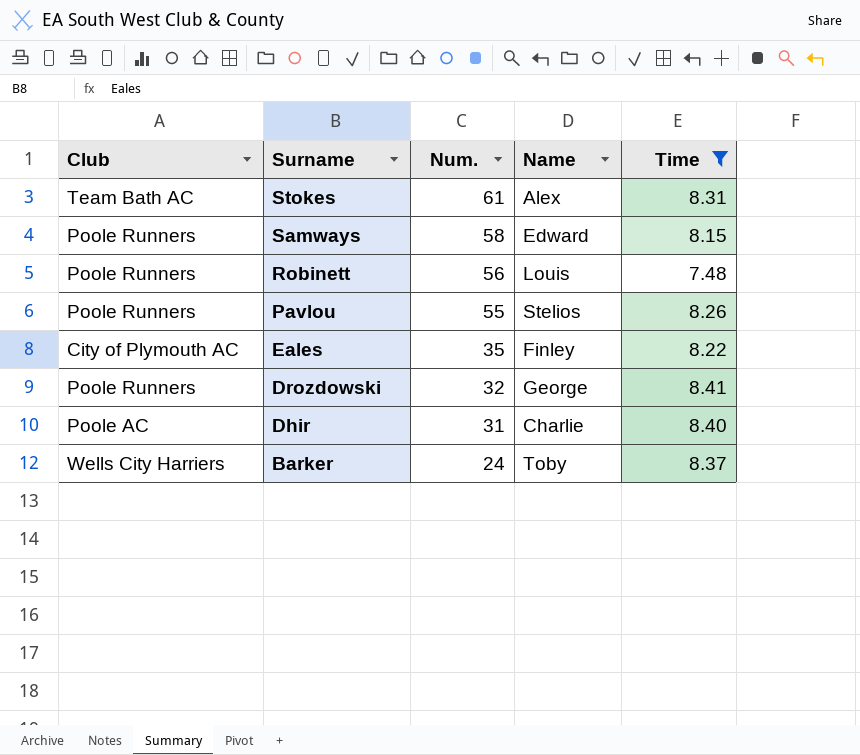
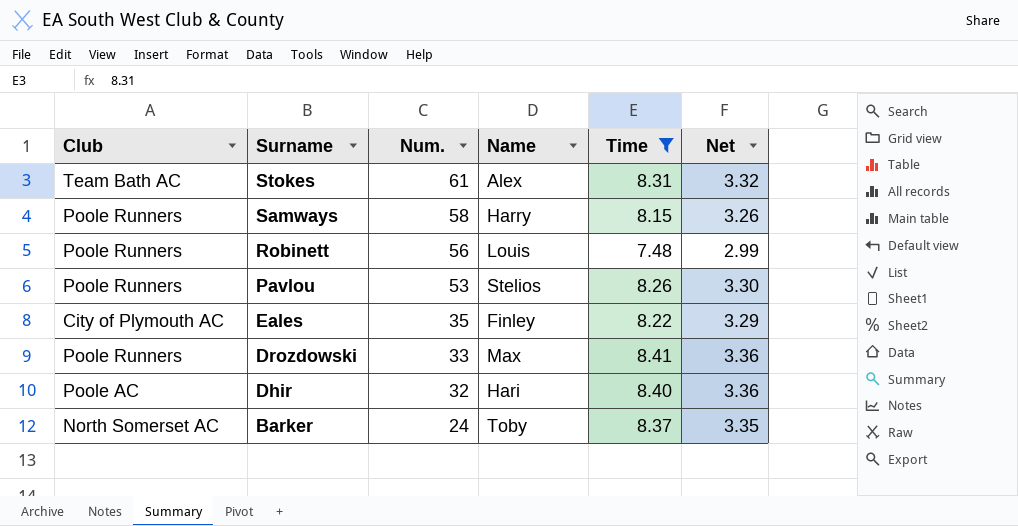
column Net | formula: none -> [Time] * 0.4
Samways | Name: Edward -> Harry
Pavlou | Num.: 55 -> 53
Drozdowski | Num.: 32 -> 33
Drozdowski | Name: George -> Max
Dhir | Num.: 31 -> 32
Dhir | Name: Charlie -> Hari
Barker | Club: Wells City Harriers -> North Somerset AC

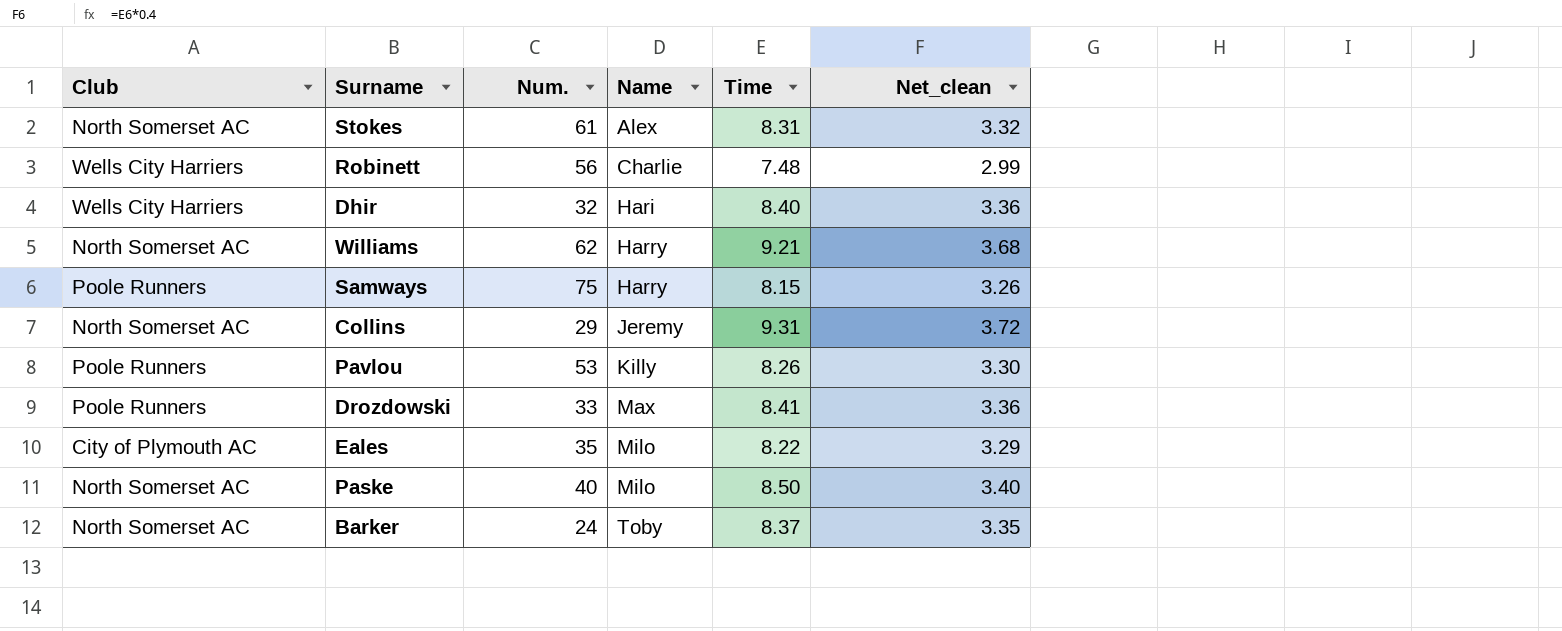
filter: Time <= 8.41 -> none
row order: Surname descending -> Name ascending
column name: Net -> Net_clean
Stokes | Club: Team Bath AC -> North Somerset AC
Robinett | Club: Poole Runners -> Wells City Harriers
Robinett | Name: Louis -> Charlie
Dhir | Club: Poole AC -> Wells City Harriers
Samways | Num.: 58 -> 75
Pavlou | Name: Stelios -> Killy
Eales | Name: Finley -> Milo

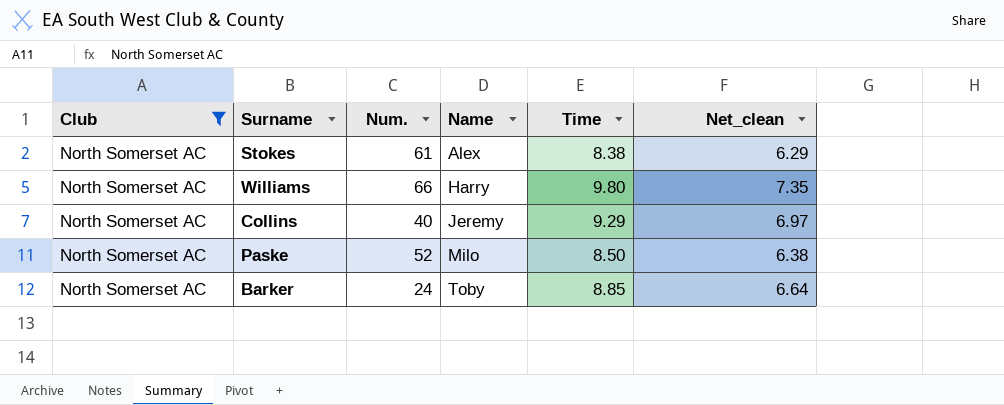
filter: none -> Club = North Somerset AC
column Net_clean | formula: [Time] * 0.4 -> [Time] * 0.75
Stokes | Time: 8.31 -> 8.38
Williams | Num.: 62 -> 66
Williams | Time: 9.21 -> 9.80
Collins | Num.: 29 -> 40
Collins | Time: 9.31 -> 9.29
Paske | Num.: 40 -> 52
Barker | Time: 8.37 -> 8.85

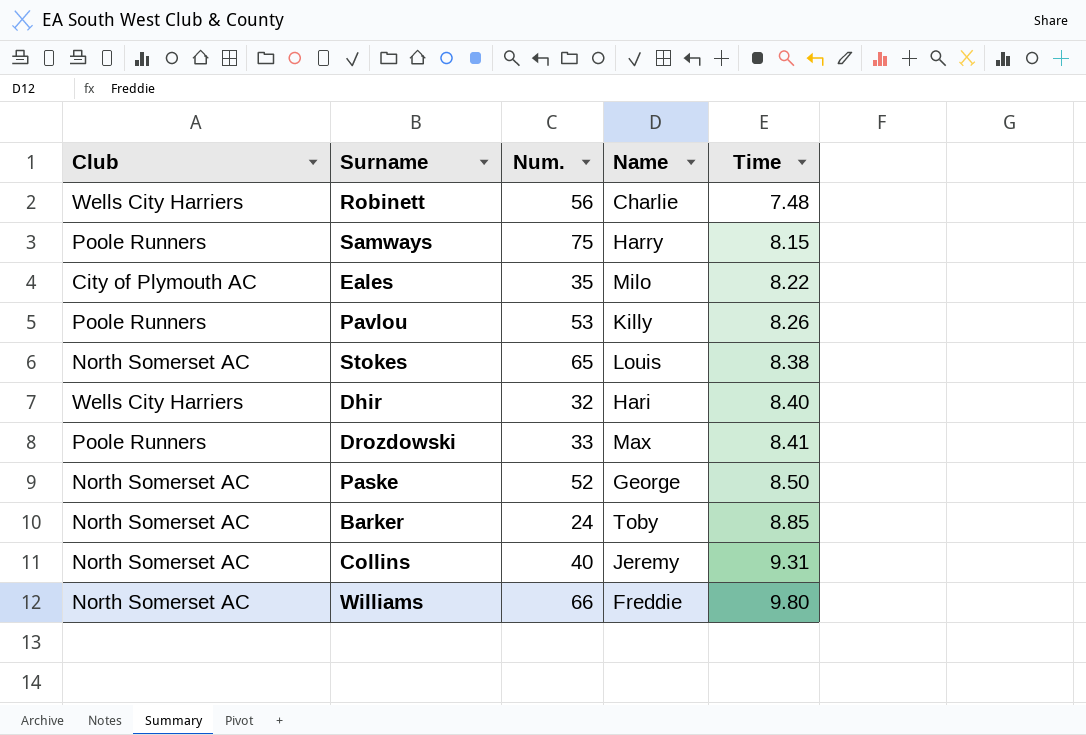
filter: Club = North Somerset AC -> none
row order: Name ascending -> Time ascending
column Net_clean | formula: [Time] * 0.75 -> none
Stokes | Num.: 61 -> 65
Stokes | Name: Alex -> Louis
Paske | Name: Milo -> George
Collins | Time: 9.29 -> 9.31
Williams | Name: Harry -> Freddie

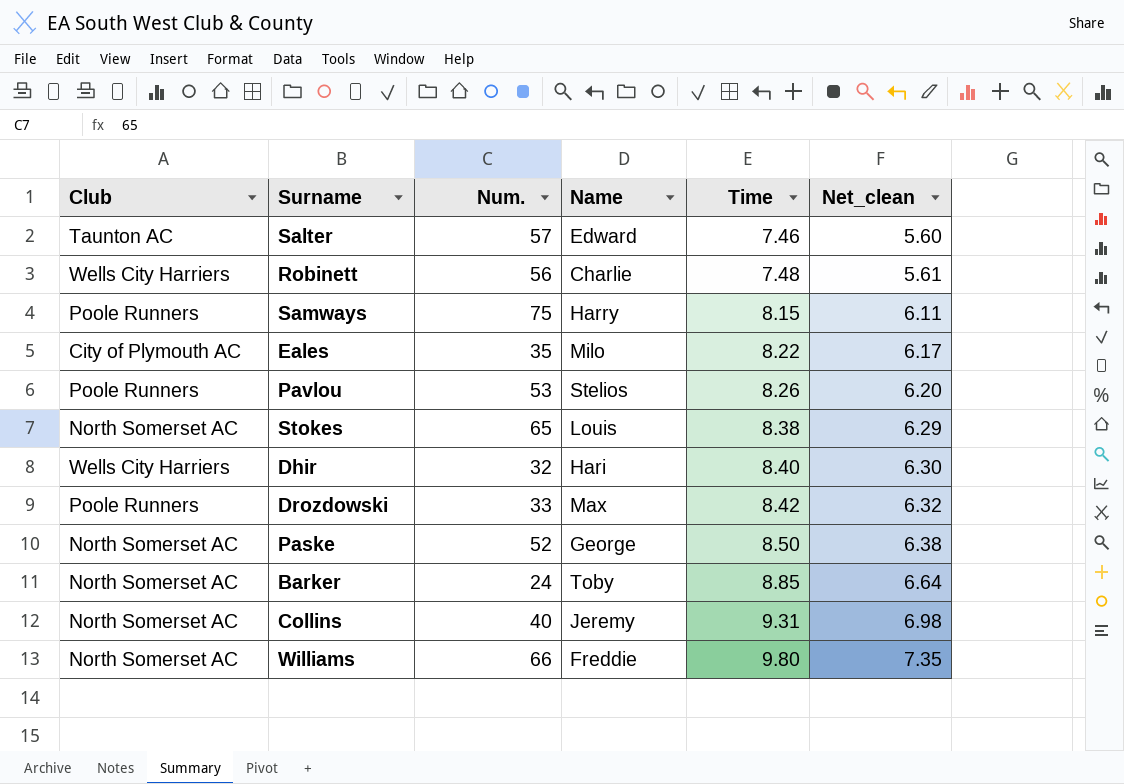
column Net_clean | formula: none -> [Time] * 0.75
row Salter: none -> Taunton AC | 57 | Edward | 7.46 | 5.60
Pavlou | Name: Killy -> Stelios
Drozdowski | Time: 8.41 -> 8.42

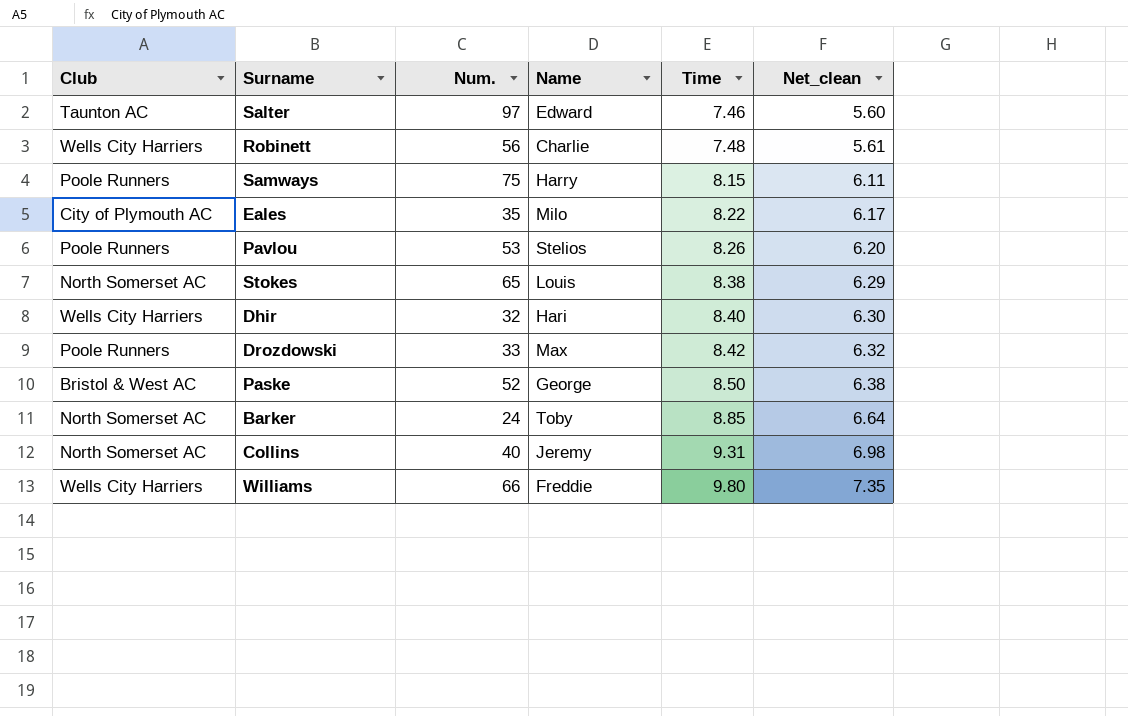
Salter | Num.: 57 -> 97
Paske | Club: North Somerset AC -> Bristol & West AC
Williams | Club: North Somerset AC -> Wells City Harriers

